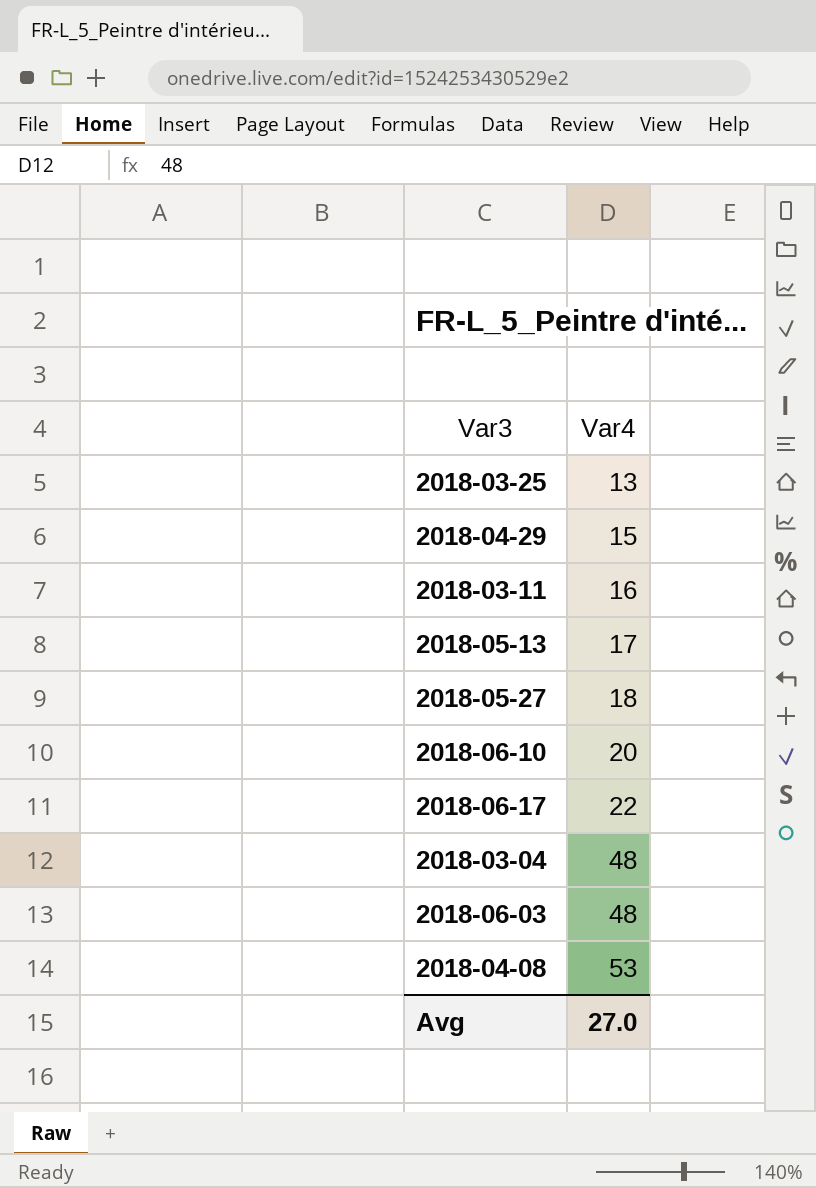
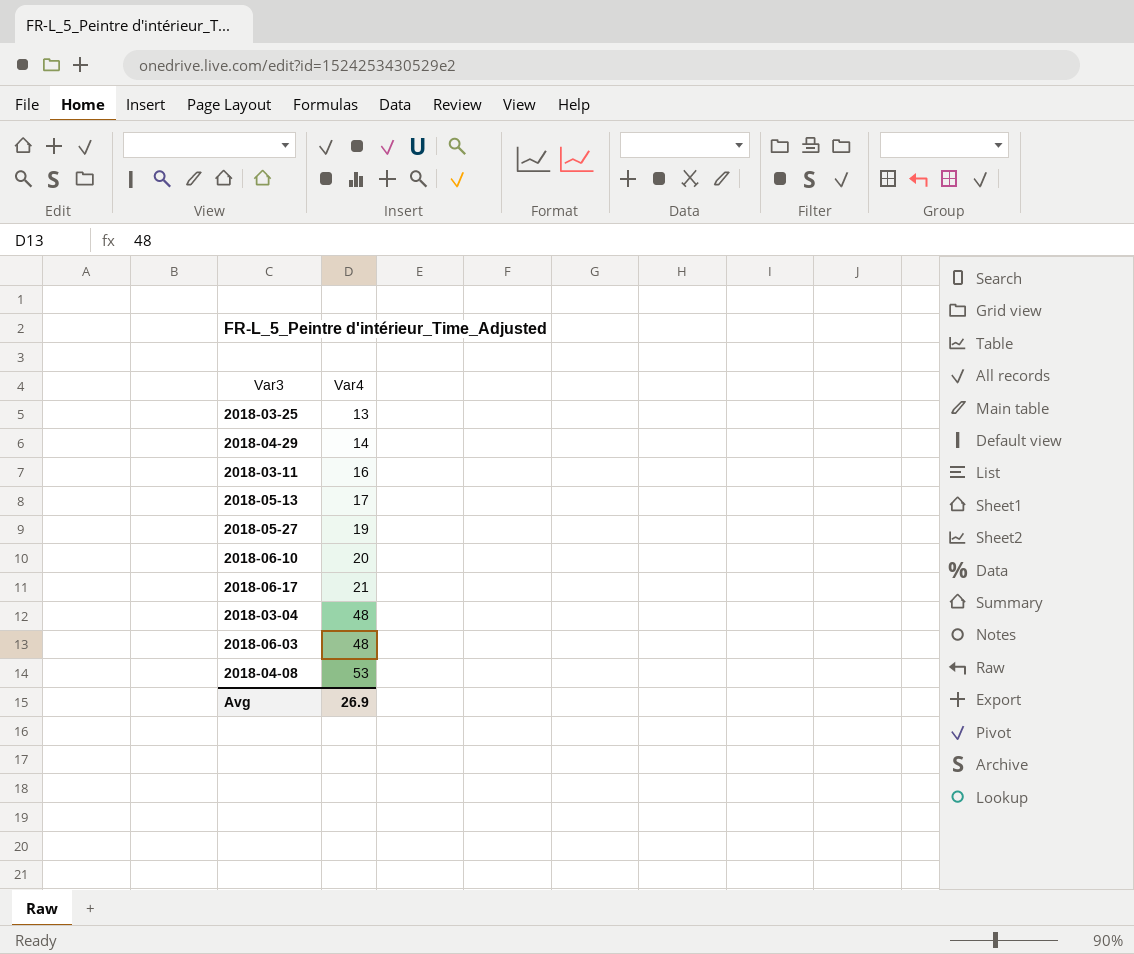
2018-04-29 | Var4: 15 -> 14
2018-05-27 | Var4: 18 -> 19
2018-06-17 | Var4: 22 -> 21
Avg | Var4: 27.0 -> 26.9

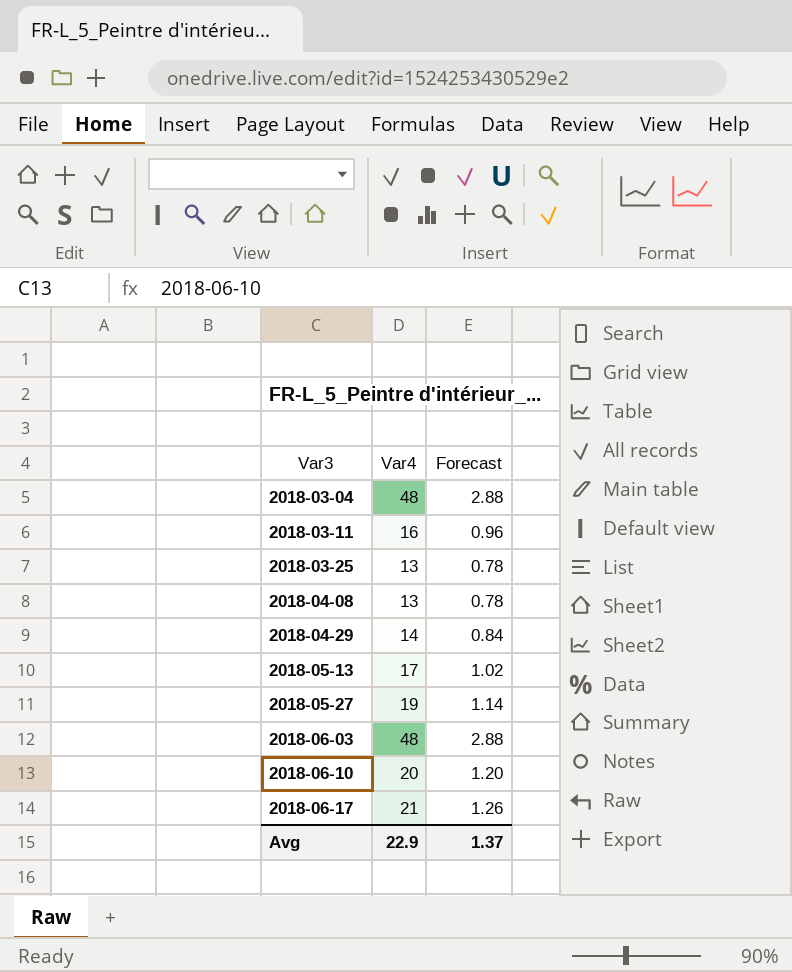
row order: Var4 ascending -> Var3 ascending
column Forecast | formula: none -> [Var4] * 0.06
2018-04-08 | Var4: 53 -> 13
Avg | Var4: 26.9 -> 22.9

